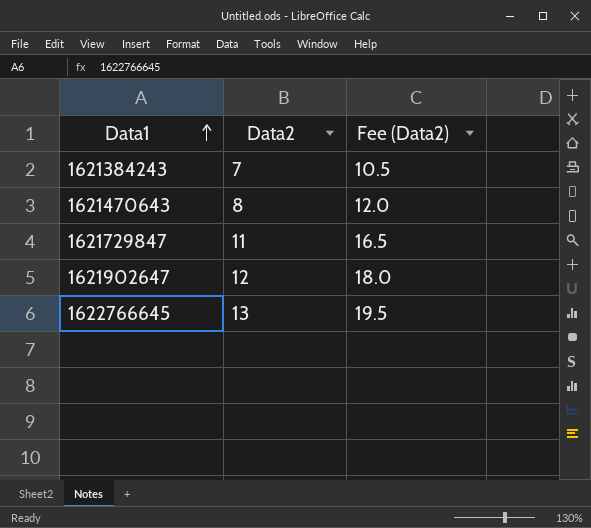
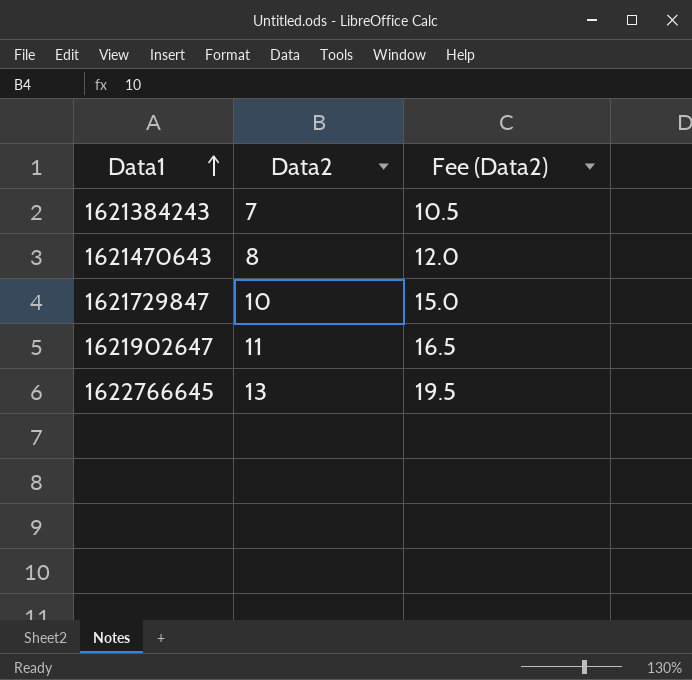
1621729847 | Data2: 11 -> 10
1621729847 | Fee (Data2): 16.5 -> 15.0
1621902647 | Data2: 12 -> 11
1621902647 | Fee (Data2): 18.0 -> 16.5

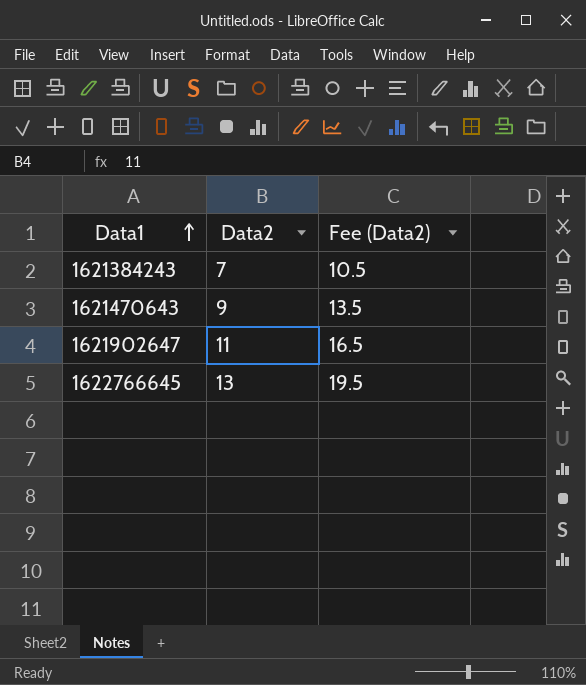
row 1621729847: 10 | 15.0 -> none
1621470643 | Data2: 8 -> 9
1621470643 | Fee (Data2): 12.0 -> 13.5

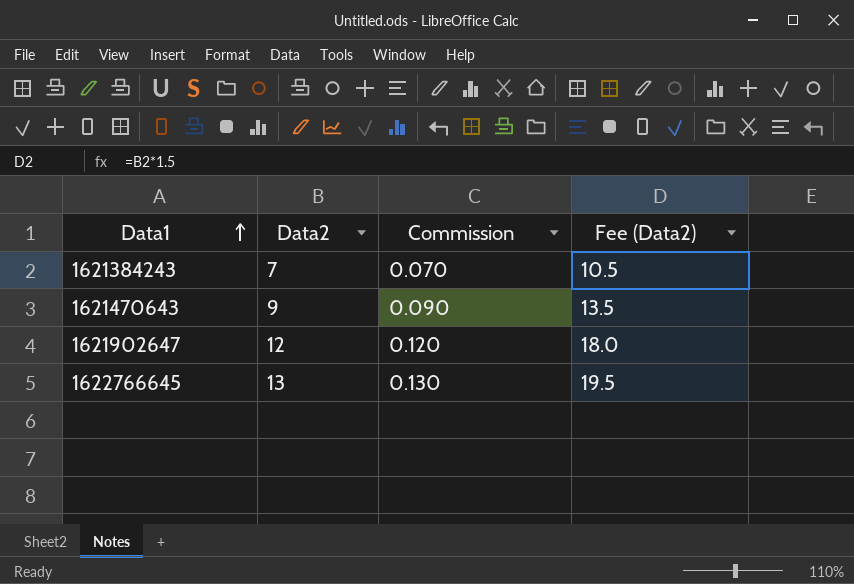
column Commission | formula: none -> [Data2] * 0.01
1621902647 | Data2: 11 -> 12
1621902647 | Fee (Data2): 16.5 -> 18.0

